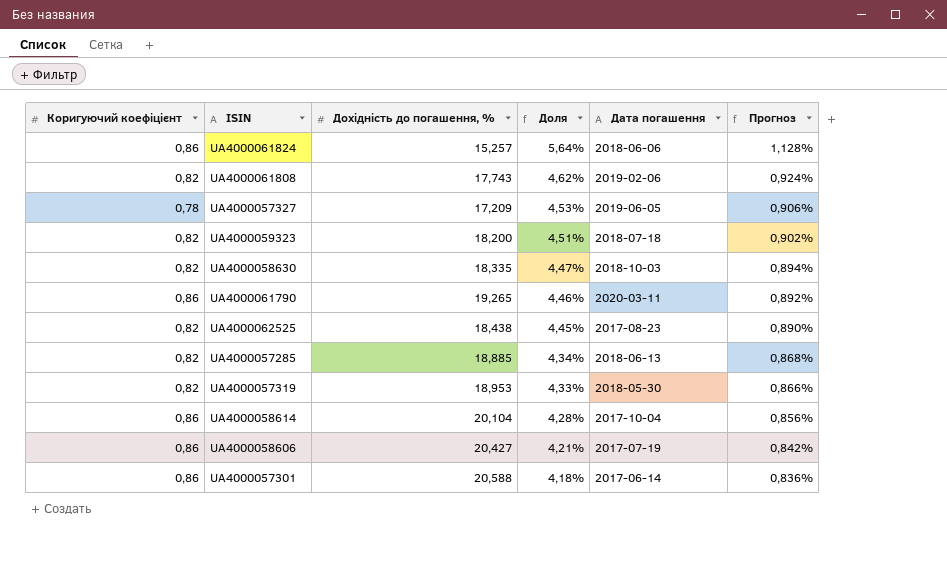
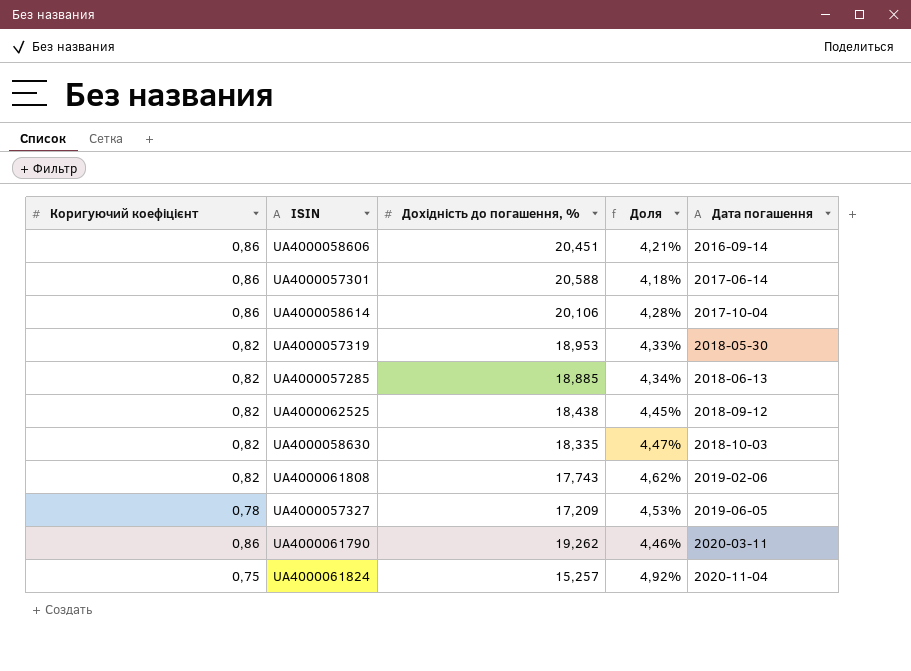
row order: Доля descending -> Дата погашення ascending
column Прогноз | formula: [Доля] * 0,2 -> none
row UA4000059323: 0,82 | 18,200 | 4,51% | 2018-07-18 | 0,902% -> none
UA4000058606 | Дохідність до погашення, %: 20,427 -> 20,451
UA4000058606 | Дата погашення: 2017-07-19 -> 2016-09-14
UA4000058614 | Дохідність до погашення, %: 20,104 -> 20,106
UA4000062525 | Дата погашення: 2017-08-23 -> 2018-09-12
UA4000061790 | Дохідність до погашення, %: 19,265 -> 19,262
UA4000061824 | Коригуючий коефіцієнт: 0,86 -> 0,75
UA4000061824 | Доля: 5,64% -> 4,92%
UA4000061824 | Дата погашення: 2018-06-06 -> 2020-11-04

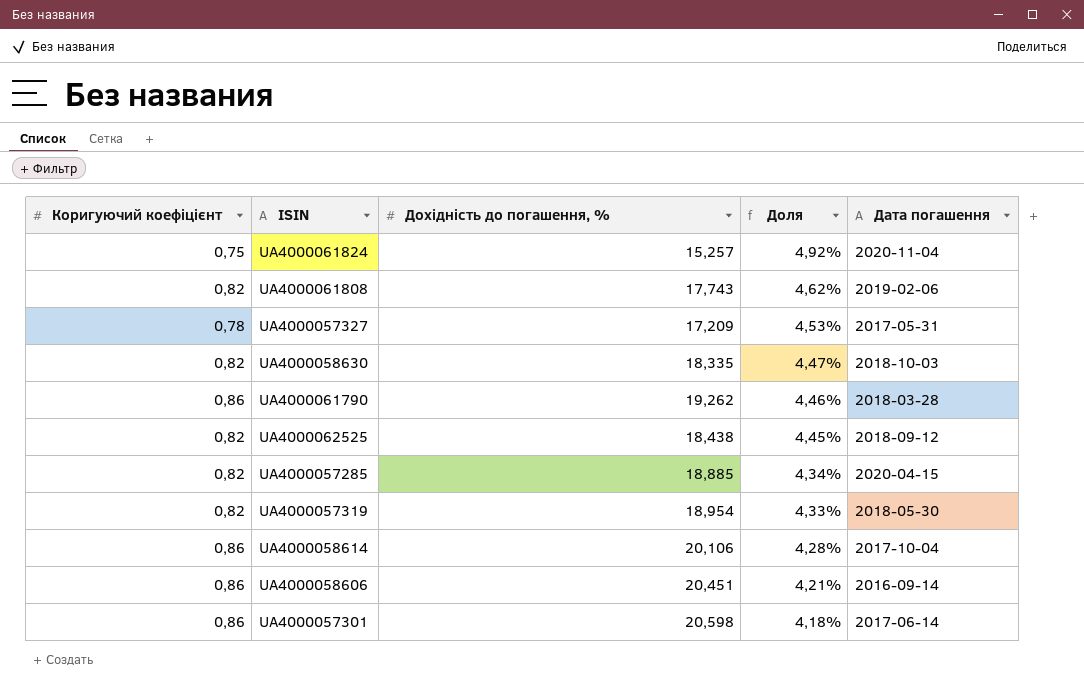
row order: Дата погашення ascending -> Доля descending
UA4000057327 | Дата погашення: 2019-06-05 -> 2017-05-31
UA4000061790 | Дата погашення: 2020-03-11 -> 2018-03-28
UA4000057285 | Дата погашення: 2018-06-13 -> 2020-04-15
UA4000057319 | Дохідність до погашення, %: 18,953 -> 18,954
UA4000057301 | Дохідність до погашення, %: 20,588 -> 20,598

